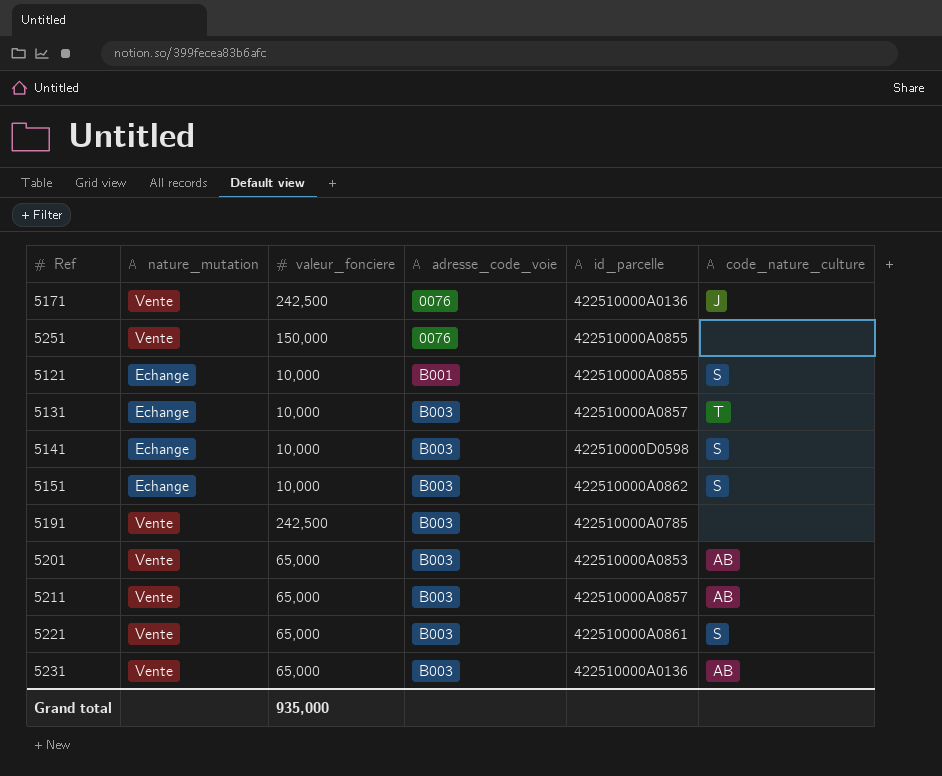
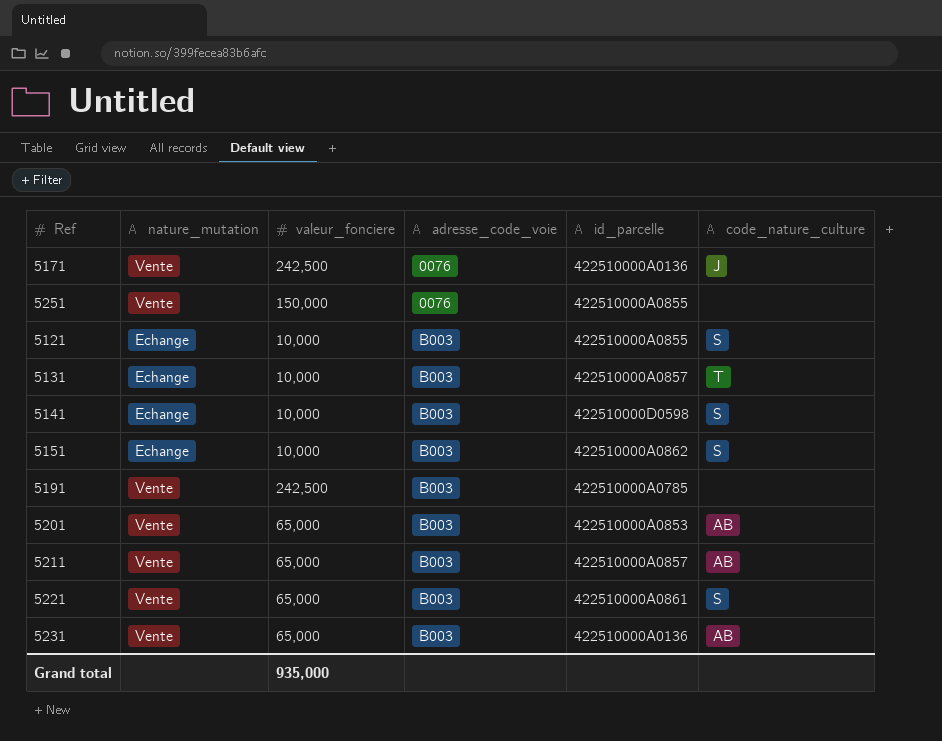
5121 | adresse_code_voie: B001 -> B003

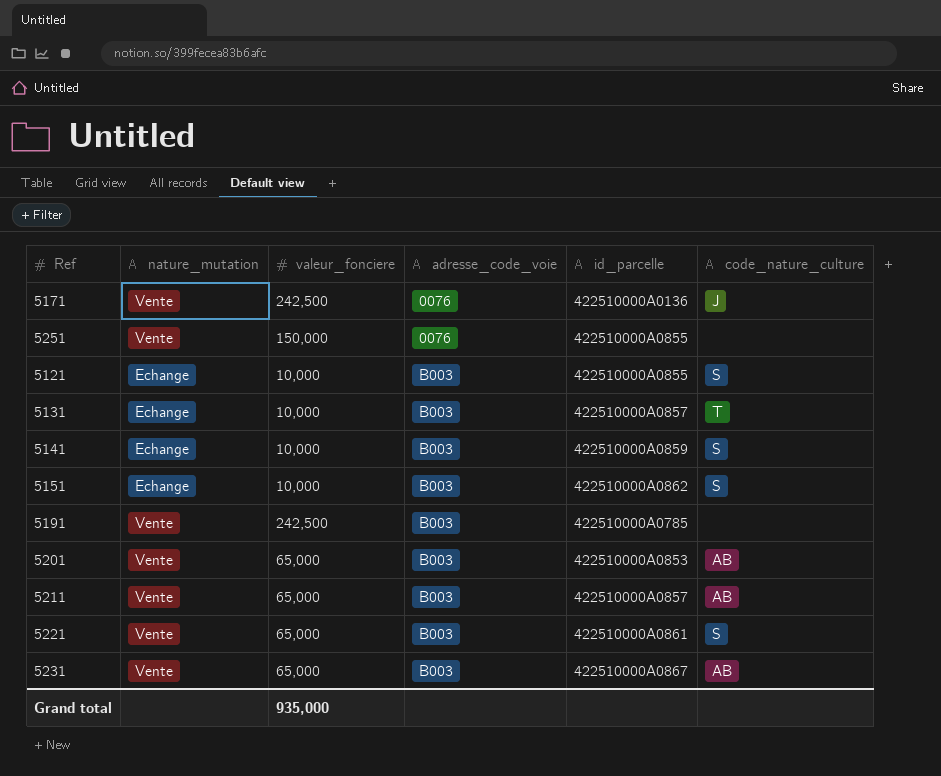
5141 | id_parcelle: 422510000D0598 -> 422510000A0859
5231 | id_parcelle: 422510000A0136 -> 422510000A0867

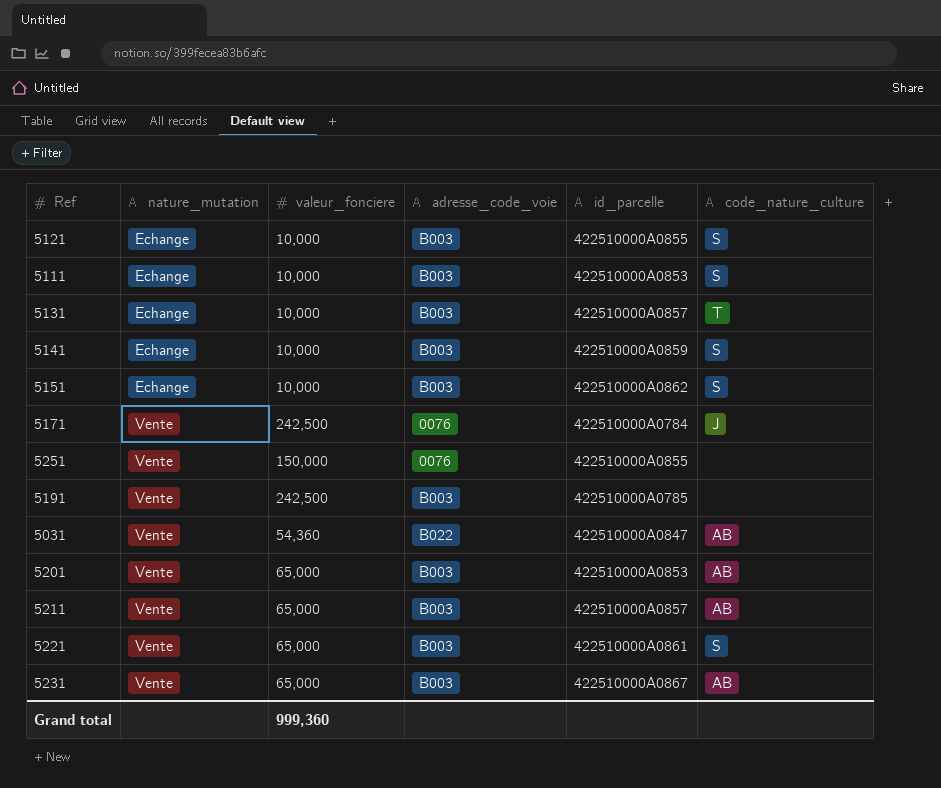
row order: adresse_code_voie ascending -> nature_mutation ascending
row 5111: none -> Echange | 10,000 | B003 | 422510000A0853 | S
5171 | id_parcelle: 422510000A0136 -> 422510000A0784
row 5031: none -> Vente | 54,360 | B022 | 422510000A0847 | AB
Grand total | valeur_fonciere: 935,000 -> 999,360

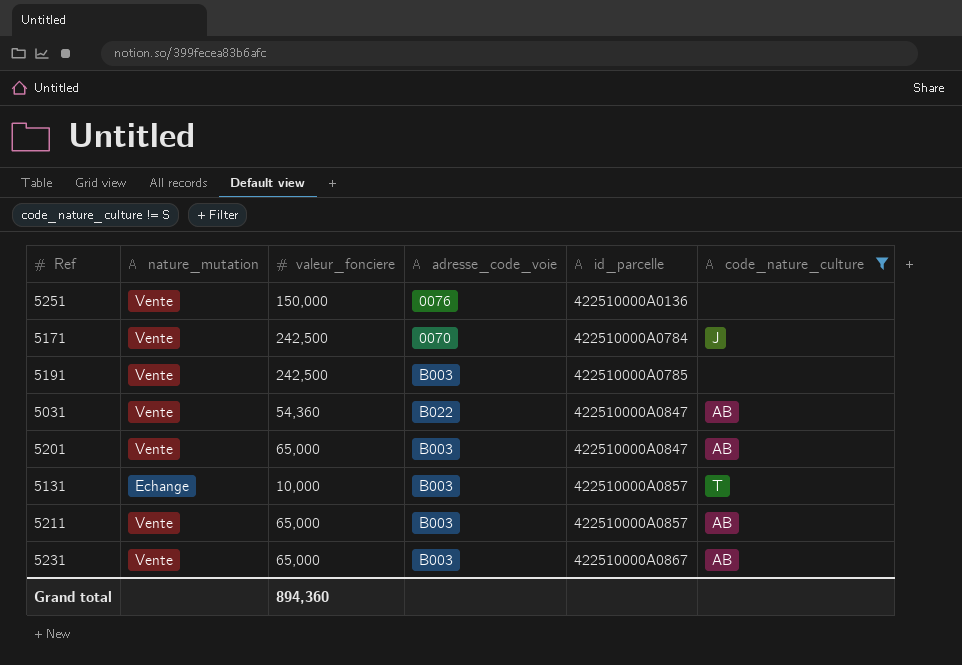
filter: none -> code_nature_culture != S
row order: nature_mutation ascending -> id_parcelle ascending
5251 | id_parcelle: 422510000A0855 -> 422510000A0136
5171 | adresse_code_voie: 0076 -> 0070
5201 | id_parcelle: 422510000A0853 -> 422510000A0847
Grand total | valeur_fonciere: 999,360 -> 894,360

